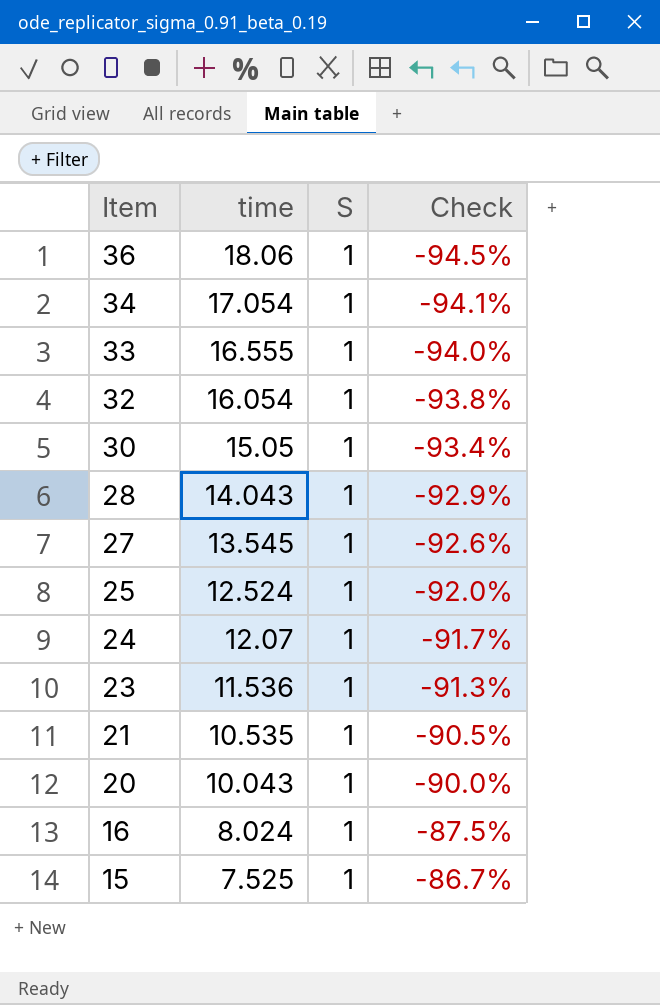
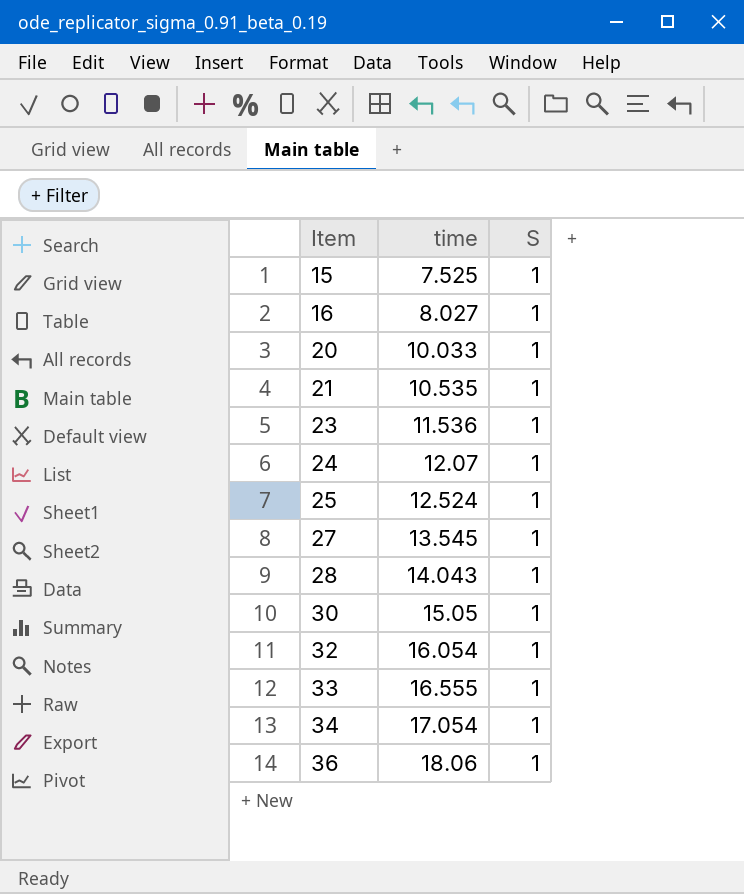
row order: Item descending -> Item ascending
column Check | formula: ([S] - [time]) / [time] -> none
16 | time: 8.024 -> 8.027
20 | time: 10.043 -> 10.033

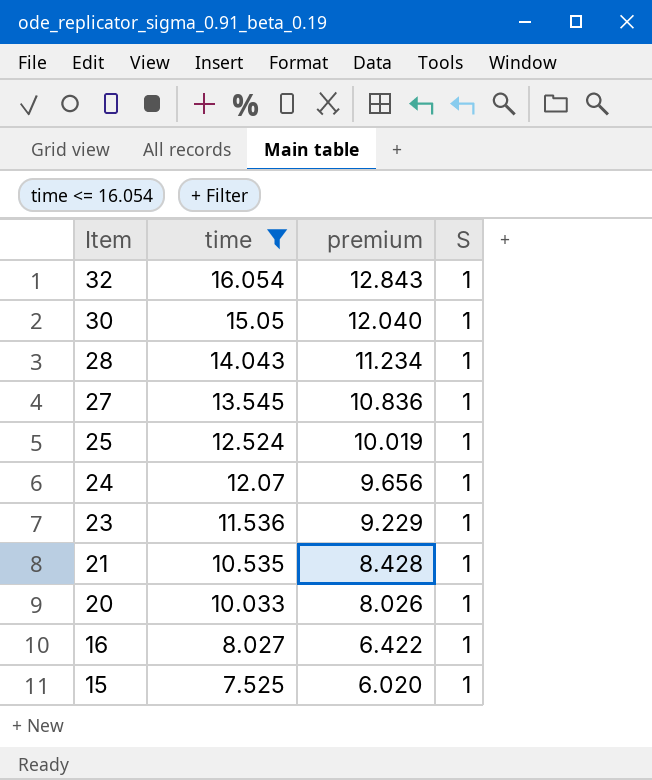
filter: none -> time <= 16.054
row order: Item ascending -> Item descending
column premium | formula: none -> [time] * 0.8

